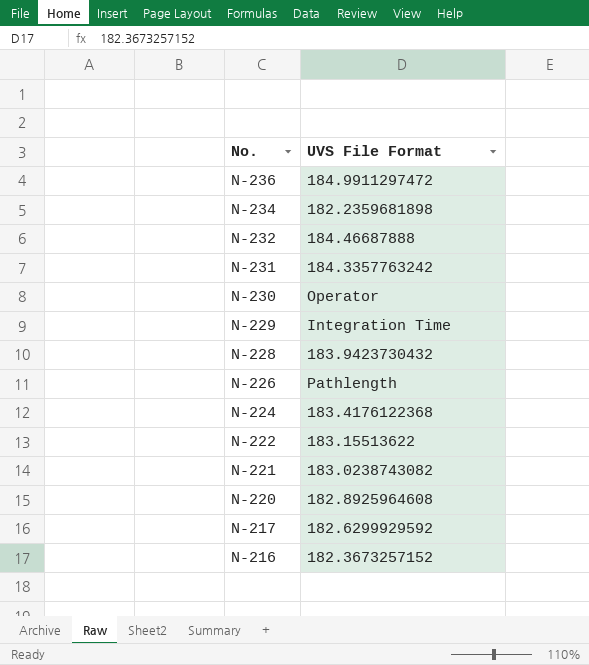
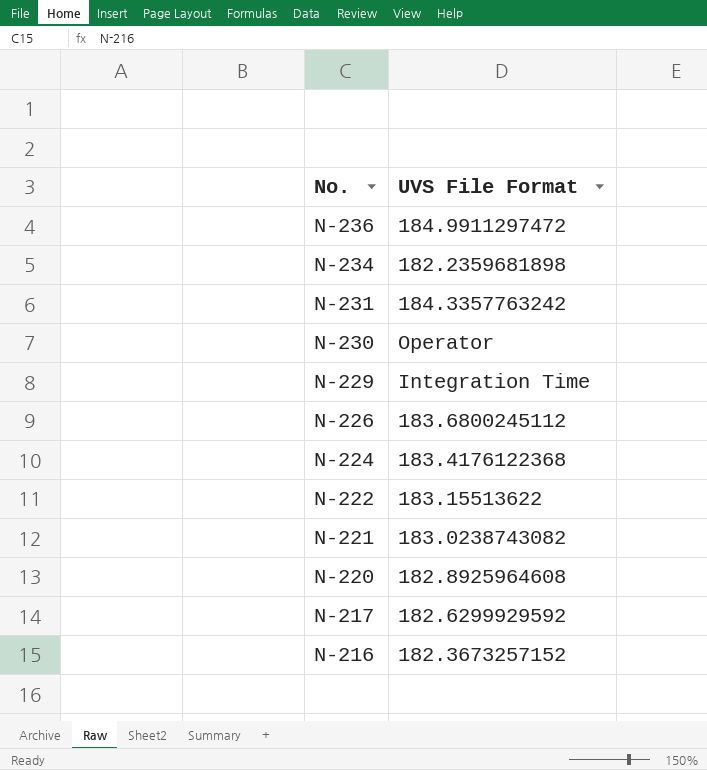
row N-232: 184.46687888 -> none
row N-228: 183.9423730432 -> none
N-226 | UVS File Format: Pathlength -> 183.6800245112

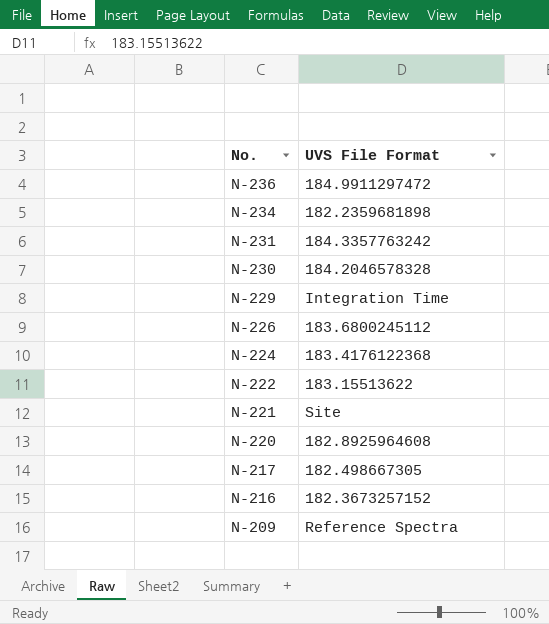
N-230 | UVS File Format: Operator -> 184.2046578328
N-221 | UVS File Format: 183.0238743082 -> Site
N-217 | UVS File Format: 182.6299929592 -> 182.498667305
row N-209: none -> Reference Spectra

